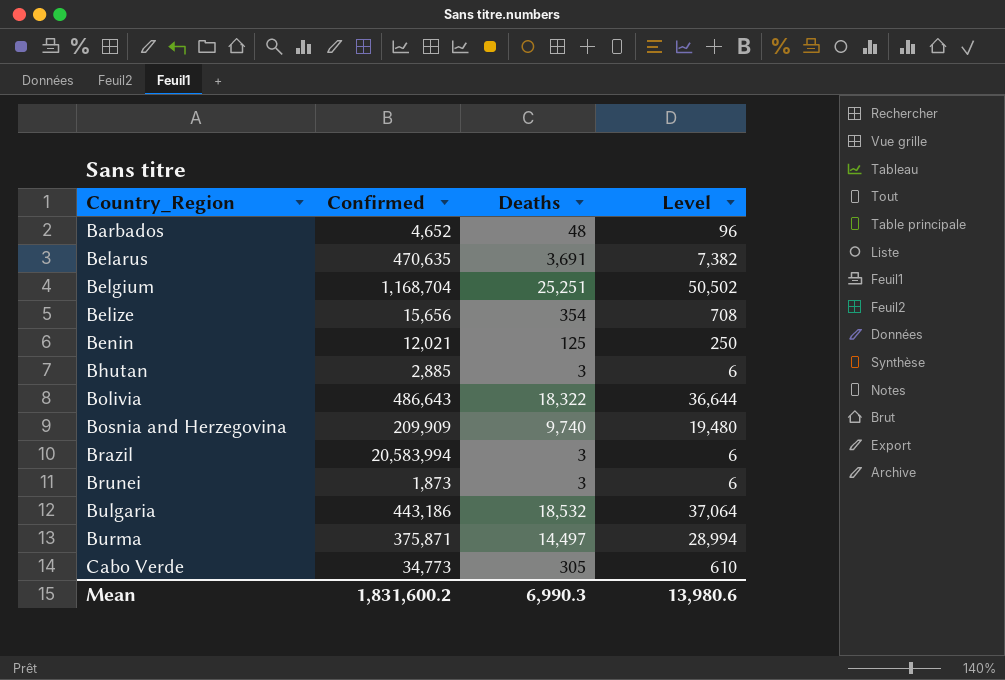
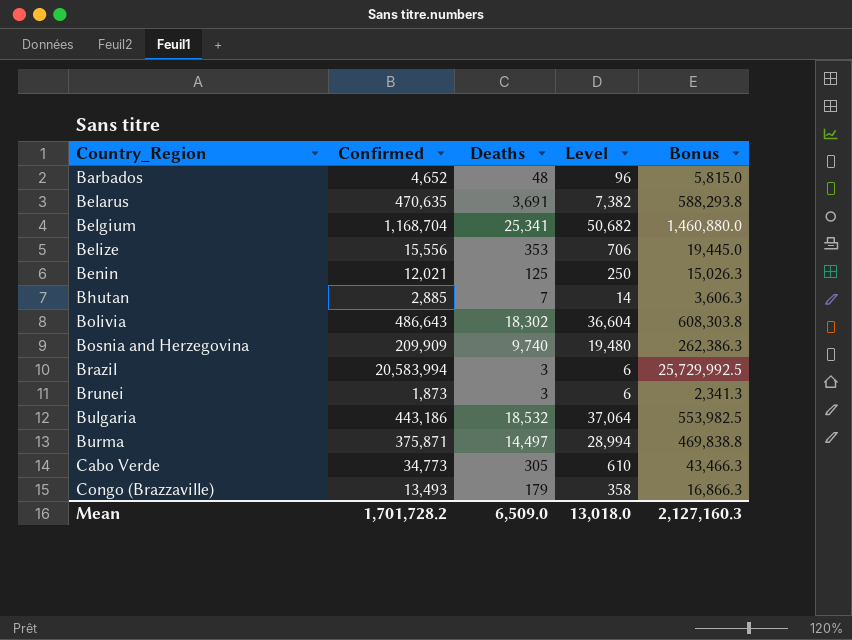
column Bonus | formula: none -> [Confirmed] * 1.25
Belgium | Deaths: 25,251 -> 25,341
Belgium | Level: 50,502 -> 50,682
Belize | Confirmed: 15,656 -> 15,556
Belize | Deaths: 354 -> 353
Belize | Level: 708 -> 706
Bhutan | Deaths: 3 -> 7
Bhutan | Level: 6 -> 14
Bolivia | Deaths: 18,322 -> 18,302
Bolivia | Level: 36,644 -> 36,604
row Congo (Brazzaville): none -> 13,493 | 179 | 358 | 16,866.3
Mean | Confirmed: 1,831,600.2 -> 1,701,728.2
Mean | Deaths: 6,990.3 -> 6,509.0
Mean | Level: 13,980.6 -> 13,018.0

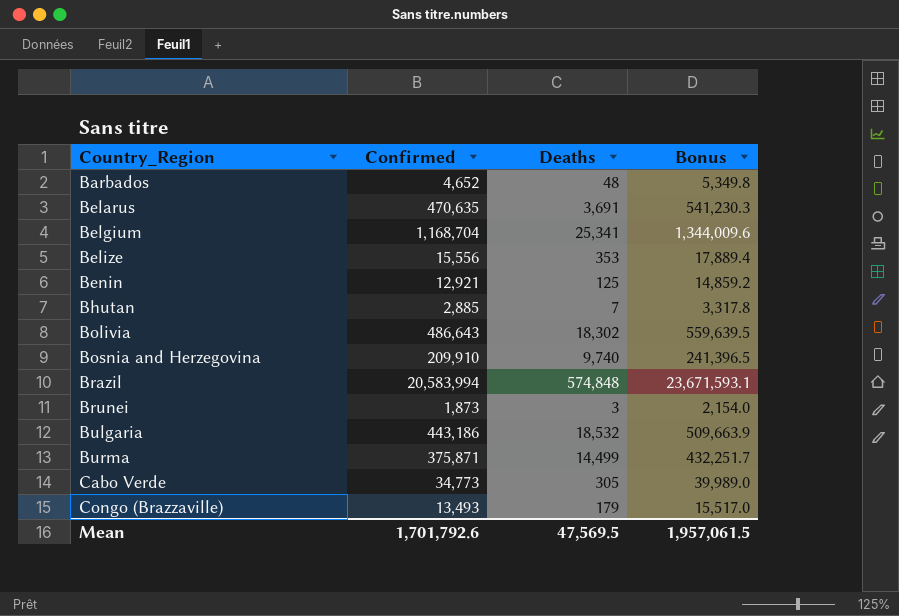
column Level | formula: [Deaths] * 2 -> none
column Bonus | formula: [Confirmed] * 1.25 -> [Confirmed] * 1.15
Benin | Confirmed: 12,021 -> 12,921
Bosnia and Herzegovina | Confirmed: 209,909 -> 209,910
Brazil | Deaths: 3 -> 574,848
Burma | Deaths: 14,497 -> 14,499
Mean | Confirmed: 1,701,728.2 -> 1,701,792.6
Mean | Deaths: 6,509.0 -> 47,569.5
Mean | Bonus: 2,127,160.3 -> 1,957,061.5

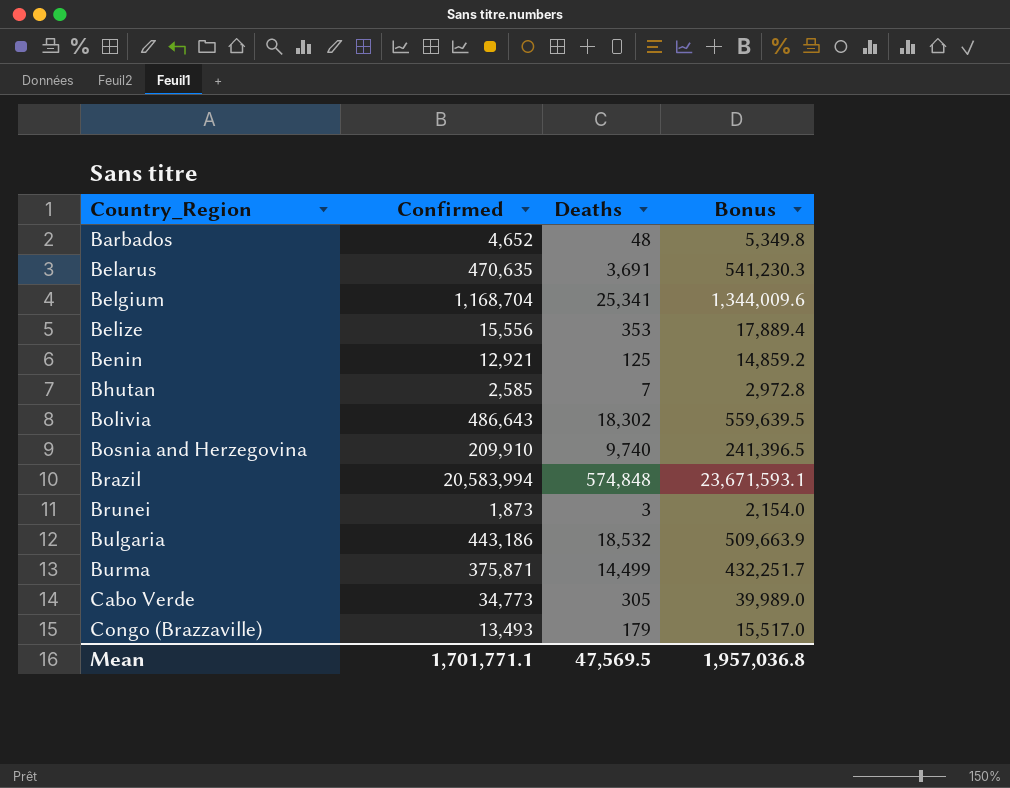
Bhutan | Confirmed: 2,885 -> 2,585
Bhutan | Bonus: 3,317.8 -> 2,972.8
Mean | Confirmed: 1,701,792.6 -> 1,701,771.1
Mean | Bonus: 1,957,061.5 -> 1,957,036.8

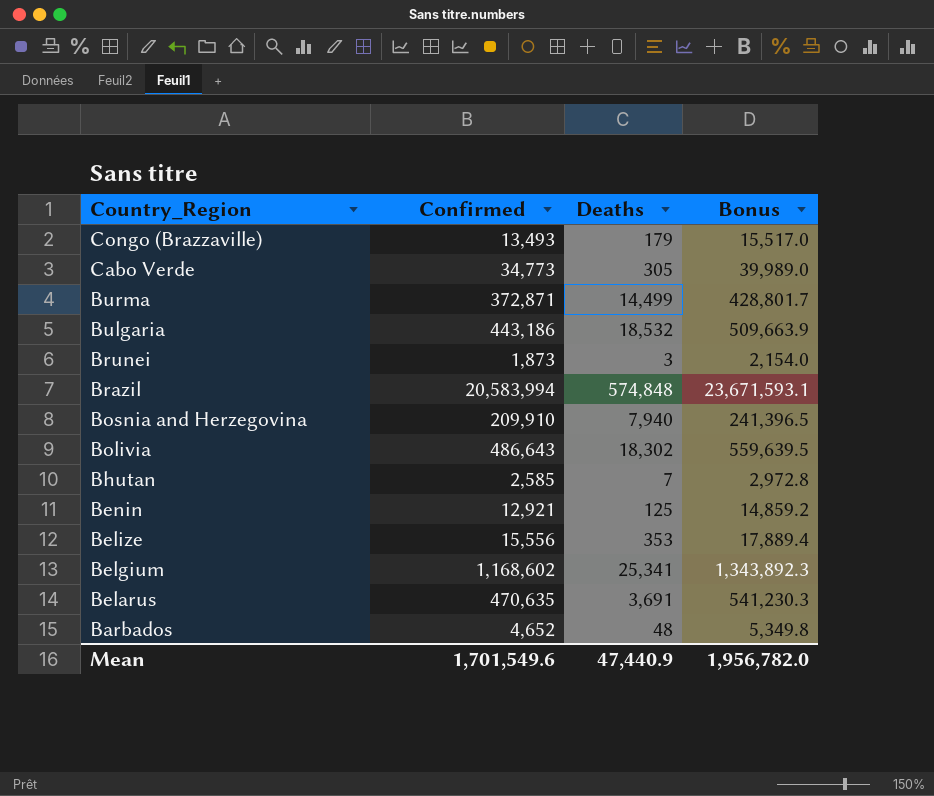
row order: Country_Region ascending -> Country_Region descending
Burma | Confirmed: 375,871 -> 372,871
Burma | Bonus: 432,251.7 -> 428,801.7
Bosnia and Herzegovina | Deaths: 9,740 -> 7,940
Belgium | Confirmed: 1,168,704 -> 1,168,602
Belgium | Bonus: 1,344,009.6 -> 1,343,892.3
Mean | Confirmed: 1,701,771.1 -> 1,701,549.6
Mean | Deaths: 47,569.5 -> 47,440.9
Mean | Bonus: 1,957,036.8 -> 1,956,782.0

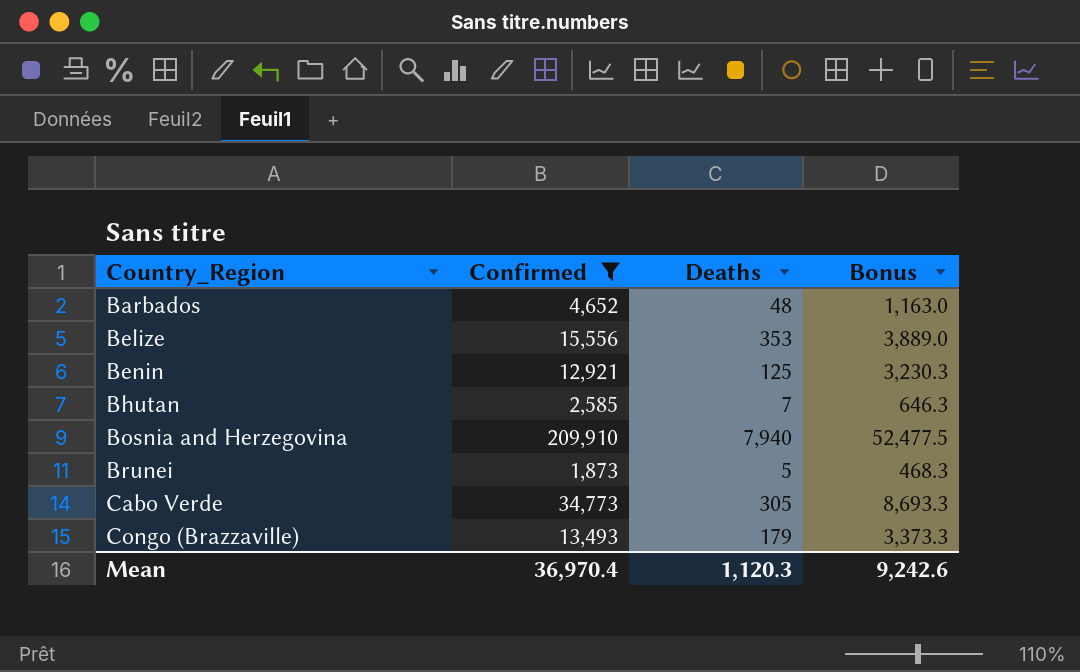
filter: none -> Confirmed <= 209,910
row order: Country_Region descending -> Country_Region ascending
column Bonus | formula: [Confirmed] * 1.15 -> [Confirmed] * 0.25
Brunei | Deaths: 3 -> 5
Mean | Confirmed: 1,701,549.6 -> 36,970.4
Mean | Deaths: 47,440.9 -> 1,120.3
Mean | Bonus: 1,956,782.0 -> 9,242.6

